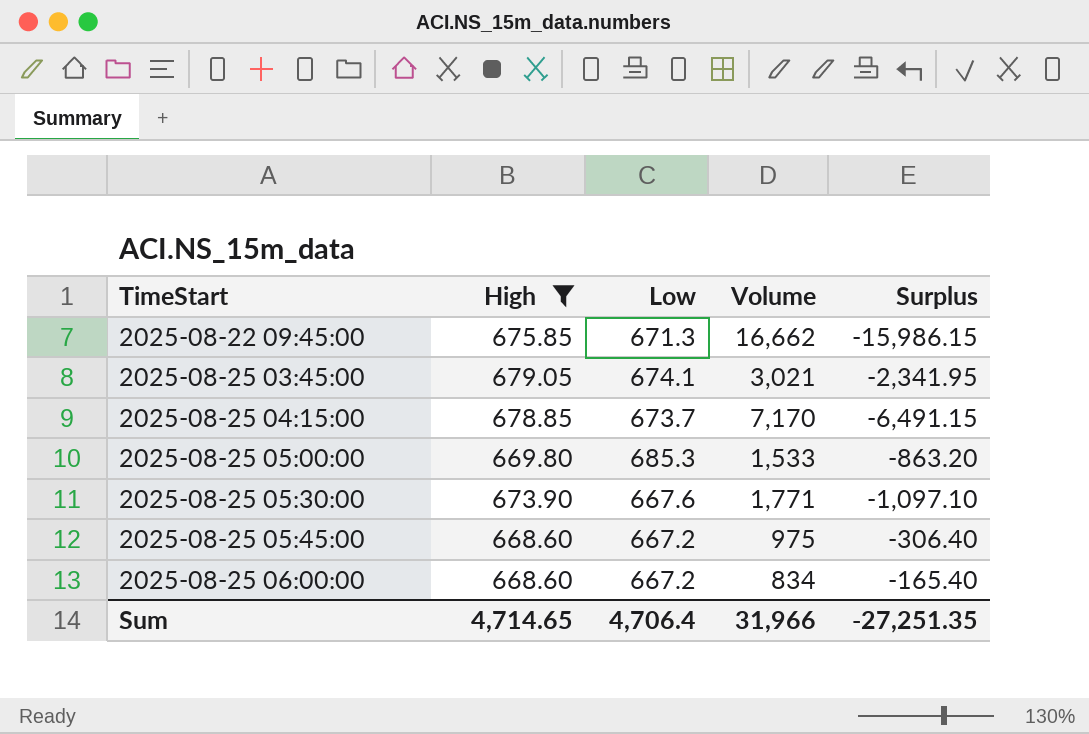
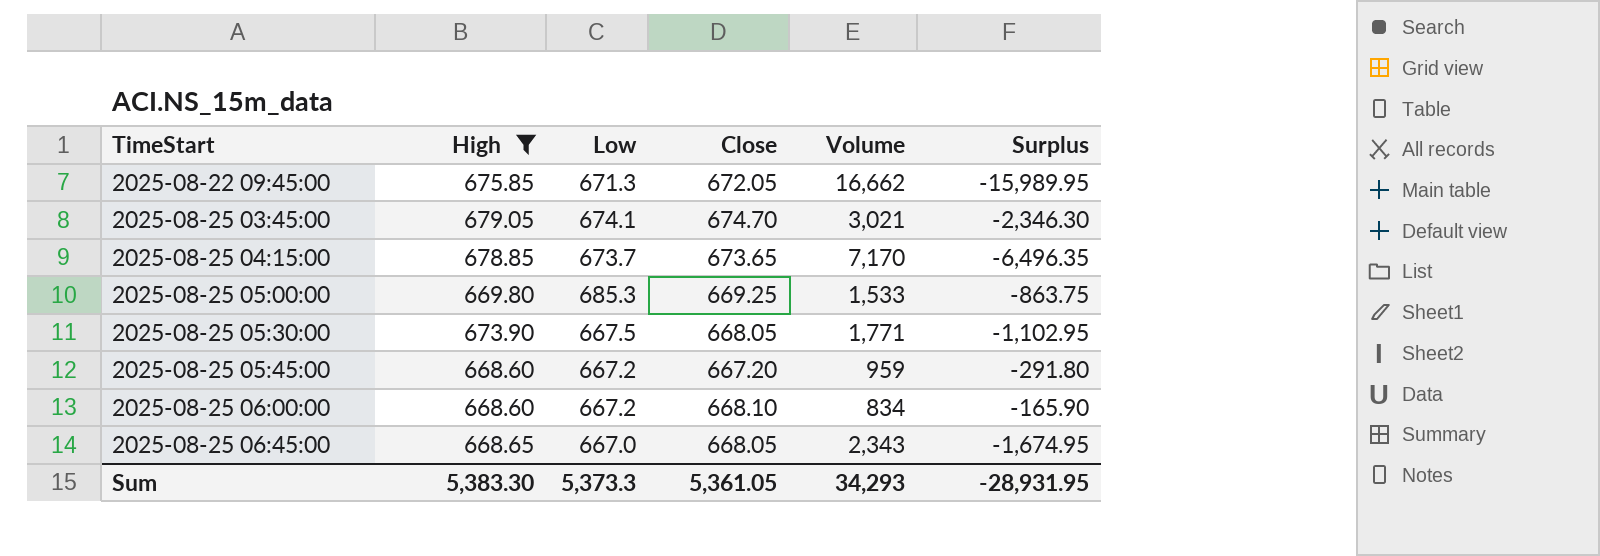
column Close | position: none -> 4
column Surplus | formula: [High] - [Volume] -> [Close] - [Volume]
2025-08-25 05:30:00 | Low: 667.6 -> 667.5
2025-08-25 05:45:00 | Volume: 975 -> 959
row 2025-08-25 06:45:00: none -> 668.65 | 667.0 | 668.05 | 2,343 | -1,674.95
Sum | High: 4,714.65 -> 5,383.30
Sum | Low: 4,706.4 -> 5,373.3
Sum | Volume: 31,966 -> 34,293
Sum | Surplus: -27,251.35 -> -28,931.95

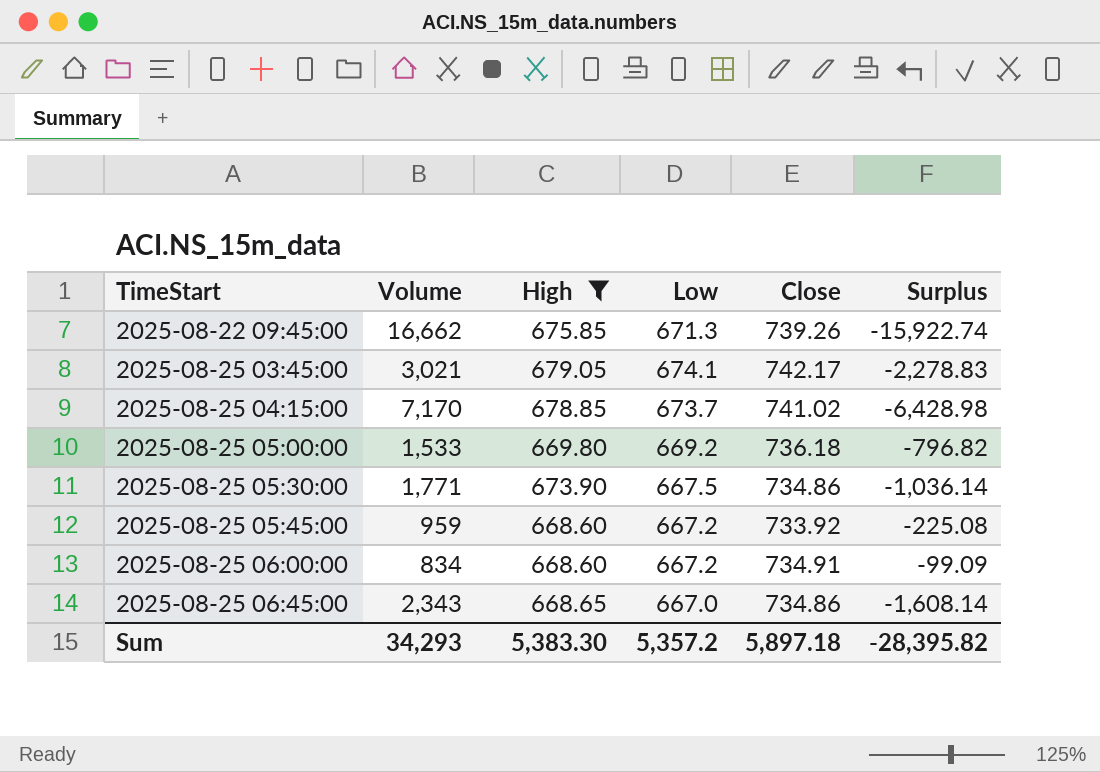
column Volume | position: 5 -> 2
2025-08-22 09:45:00 | Close: 672.05 -> 739.26
2025-08-22 09:45:00 | Surplus: -15,989.95 -> -15,922.74
2025-08-25 03:45:00 | Close: 674.70 -> 742.17
2025-08-25 03:45:00 | Surplus: -2,346.30 -> -2,278.83
2025-08-25 04:15:00 | Close: 673.65 -> 741.02
2025-08-25 04:15:00 | Surplus: -6,496.35 -> -6,428.98
2025-08-25 05:00:00 | Low: 685.3 -> 669.2
2025-08-25 05:00:00 | Close: 669.25 -> 736.18
2025-08-25 05:00:00 | Surplus: -863.75 -> -796.82
2025-08-25 05:30:00 | Close: 668.05 -> 734.86
2025-08-25 05:30:00 | Surplus: -1,102.95 -> -1,036.14
2025-08-25 05:45:00 | Close: 667.20 -> 733.92
2025-08-25 05:45:00 | Surplus: -291.80 -> -225.08
2025-08-25 06:00:00 | Close: 668.10 -> 734.91
2025-08-25 06:00:00 | Surplus: -165.90 -> -99.09
2025-08-25 06:45:00 | Close: 668.05 -> 734.86
2025-08-25 06:45:00 | Surplus: -1,674.95 -> -1,608.14
Sum | Low: 5,373.3 -> 5,357.2
Sum | Close: 5,361.05 -> 5,897.18
Sum | Surplus: -28,931.95 -> -28,395.82

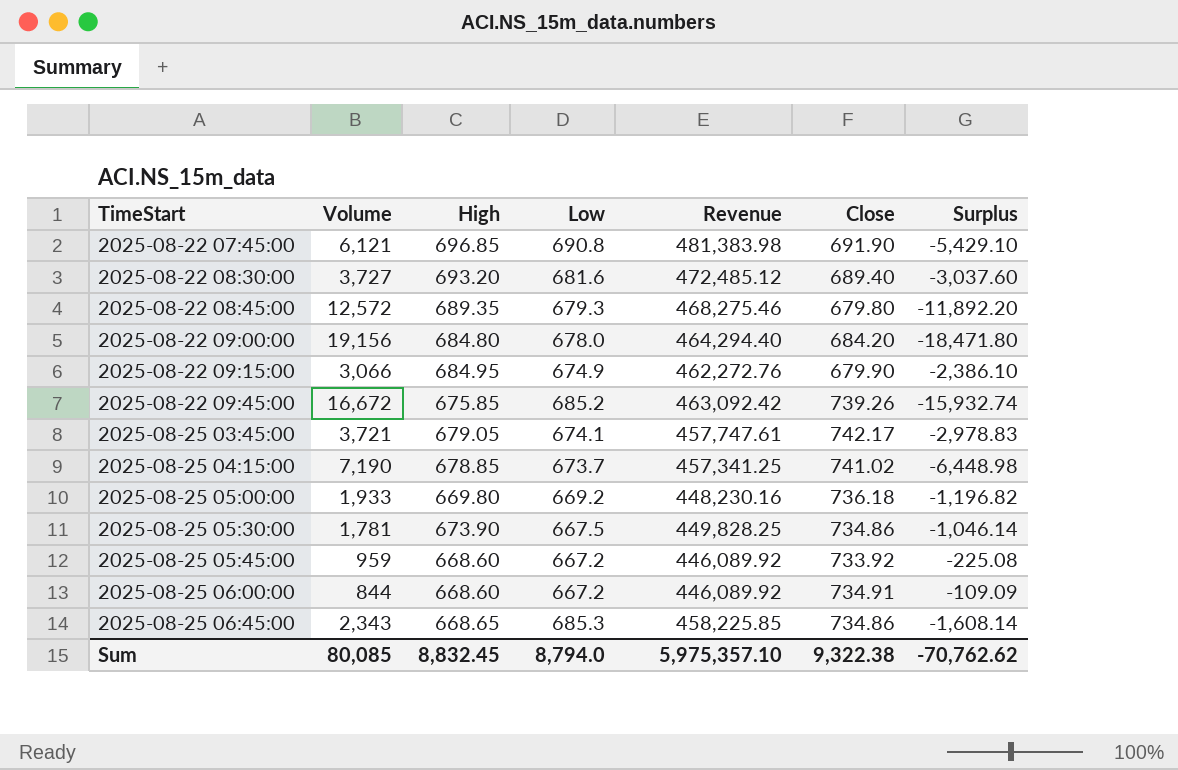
filter: High <= 679.05 -> none
column Revenue | formula: none -> [High] * [Low]
2025-08-22 09:45:00 | Volume: 16,662 -> 16,672
2025-08-22 09:45:00 | Low: 671.3 -> 685.2
2025-08-22 09:45:00 | Surplus: -15,922.74 -> -15,932.74
2025-08-25 03:45:00 | Volume: 3,021 -> 3,721
2025-08-25 03:45:00 | Surplus: -2,278.83 -> -2,978.83
2025-08-25 04:15:00 | Volume: 7,170 -> 7,190
2025-08-25 04:15:00 | Surplus: -6,428.98 -> -6,448.98
2025-08-25 05:00:00 | Volume: 1,533 -> 1,933
2025-08-25 05:00:00 | Surplus: -796.82 -> -1,196.82
2025-08-25 05:30:00 | Volume: 1,771 -> 1,781
2025-08-25 05:30:00 | Surplus: -1,036.14 -> -1,046.14
2025-08-25 06:00:00 | Volume: 834 -> 844
2025-08-25 06:00:00 | Surplus: -99.09 -> -109.09
2025-08-25 06:45:00 | Low: 667.0 -> 685.3
Sum | Volume: 34,293 -> 80,085
Sum | High: 5,383.30 -> 8,832.45
Sum | Low: 5,357.2 -> 8,794.0
Sum | Close: 5,897.18 -> 9,322.38
Sum | Surplus: -28,395.82 -> -70,762.62

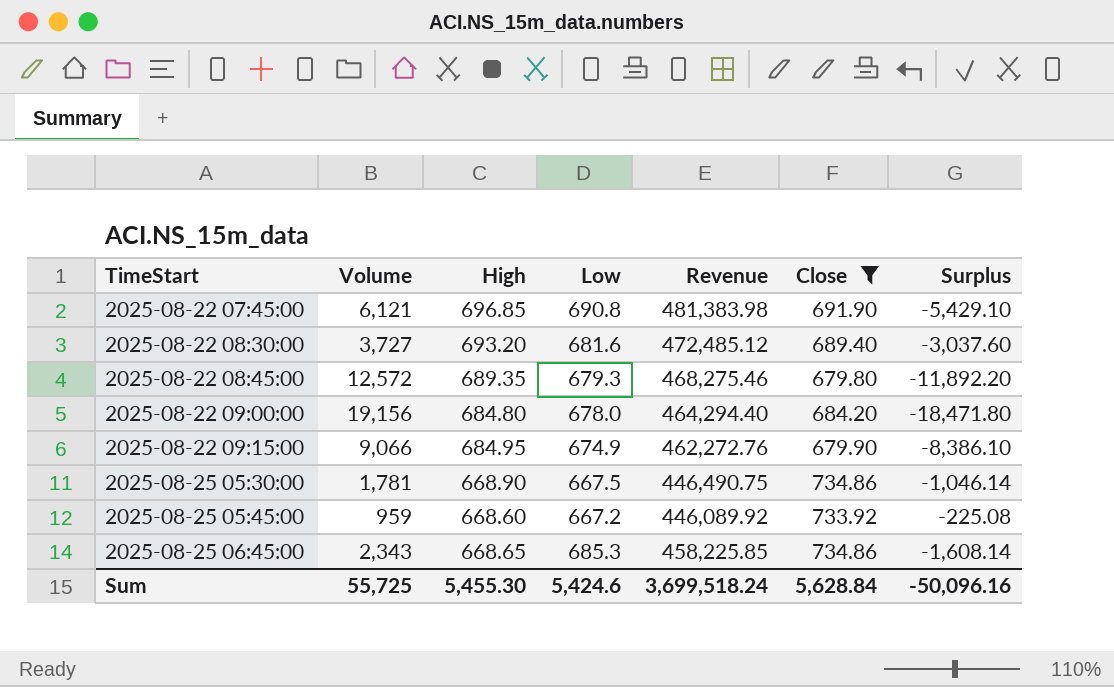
filter: none -> Close <= 734.86
2025-08-22 09:15:00 | Volume: 3,066 -> 9,066
2025-08-22 09:15:00 | Surplus: -2,386.10 -> -8,386.10
2025-08-25 05:30:00 | High: 673.90 -> 668.90
2025-08-25 05:30:00 | Revenue: 449,828.25 -> 446,490.75
Sum | Volume: 80,085 -> 55,725
Sum | High: 8,832.45 -> 5,455.30
Sum | Low: 8,794.0 -> 5,424.6
Sum | Revenue: 5,975,357.10 -> 3,699,518.24
Sum | Close: 9,322.38 -> 5,628.84
Sum | Surplus: -70,762.62 -> -50,096.16

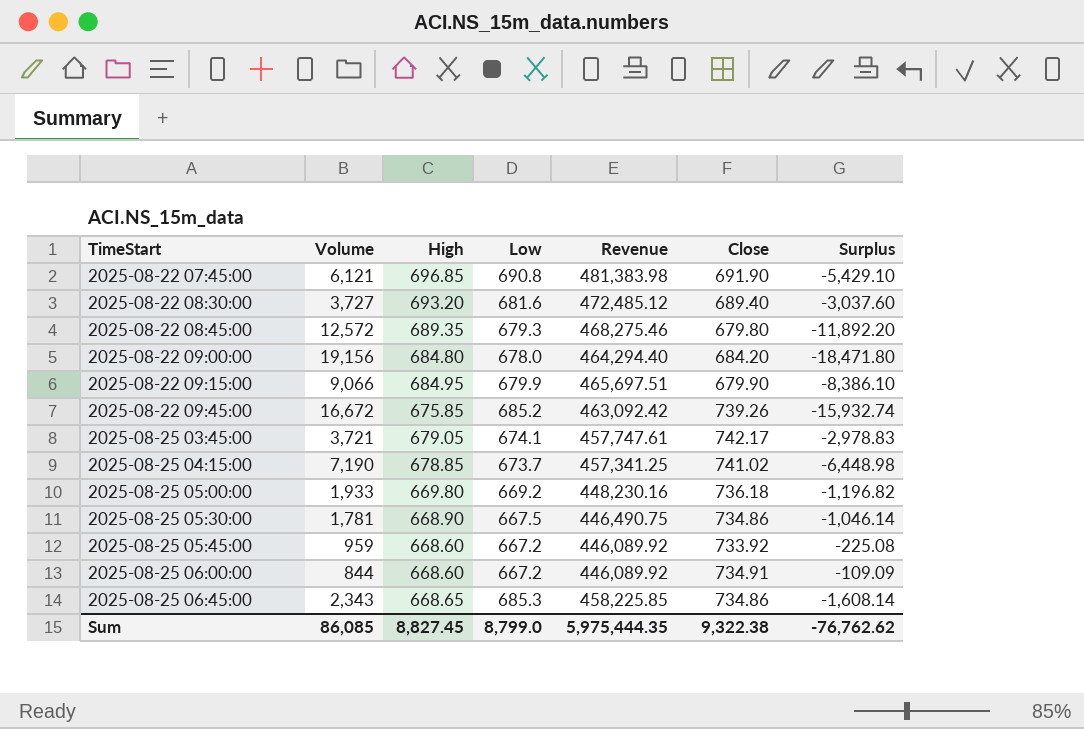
filter: Close <= 734.86 -> none
2025-08-22 09:15:00 | Low: 674.9 -> 679.9
2025-08-22 09:15:00 | Revenue: 462,272.76 -> 465,697.51
Sum | Volume: 55,725 -> 86,085
Sum | High: 5,455.30 -> 8,827.45
Sum | Low: 5,424.6 -> 8,799.0
Sum | Revenue: 3,699,518.24 -> 5,975,444.35
Sum | Close: 5,628.84 -> 9,322.38
Sum | Surplus: -50,096.16 -> -76,762.62

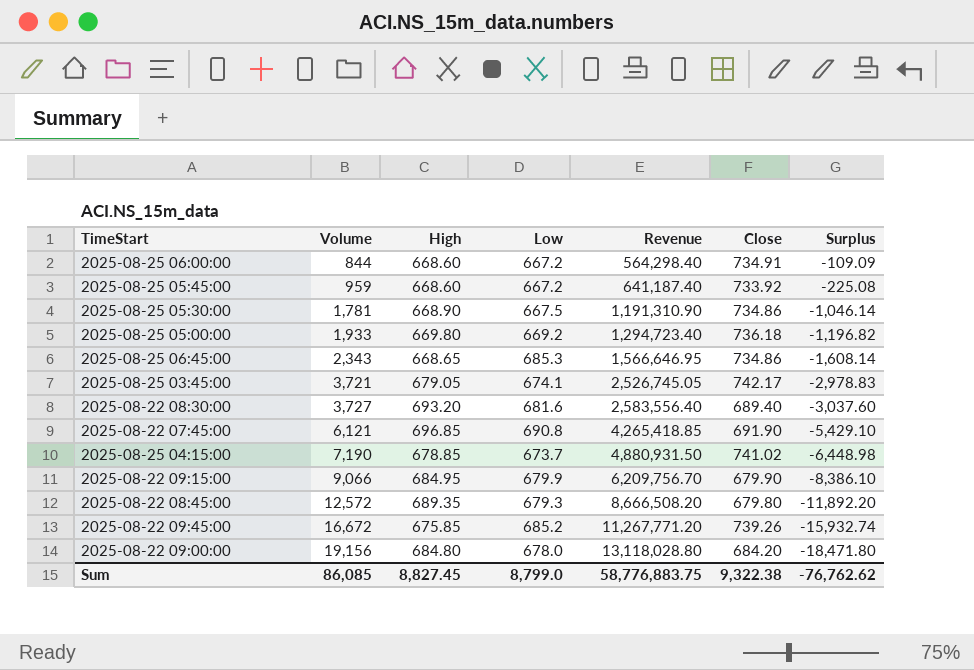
row order: TimeStart ascending -> Volume ascending
column Revenue | formula: [High] * [Low] -> [Volume] * [High]
Sum | Revenue: 5,975,444.35 -> 58,776,883.75

